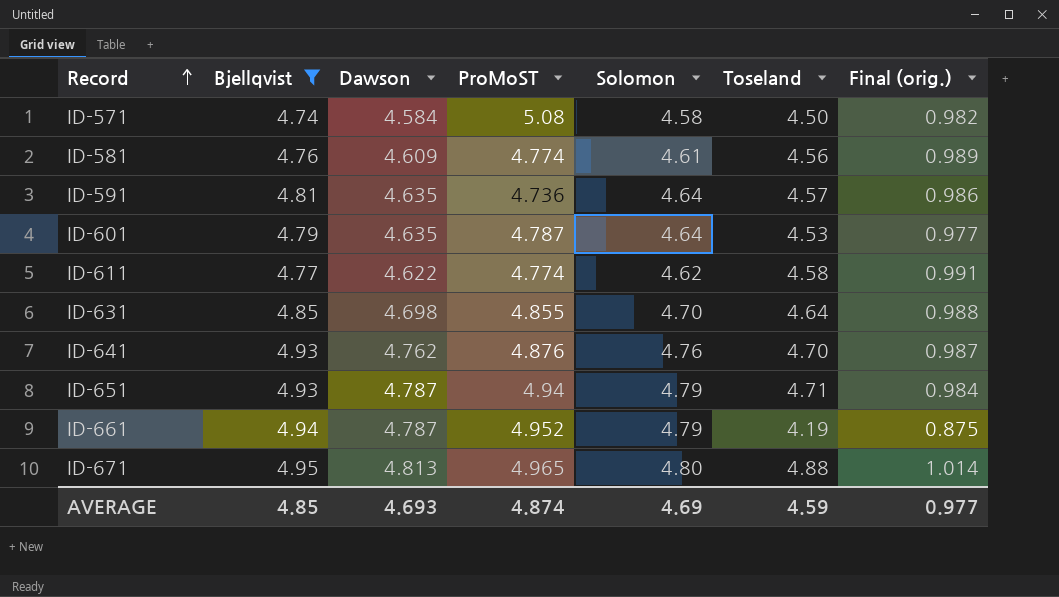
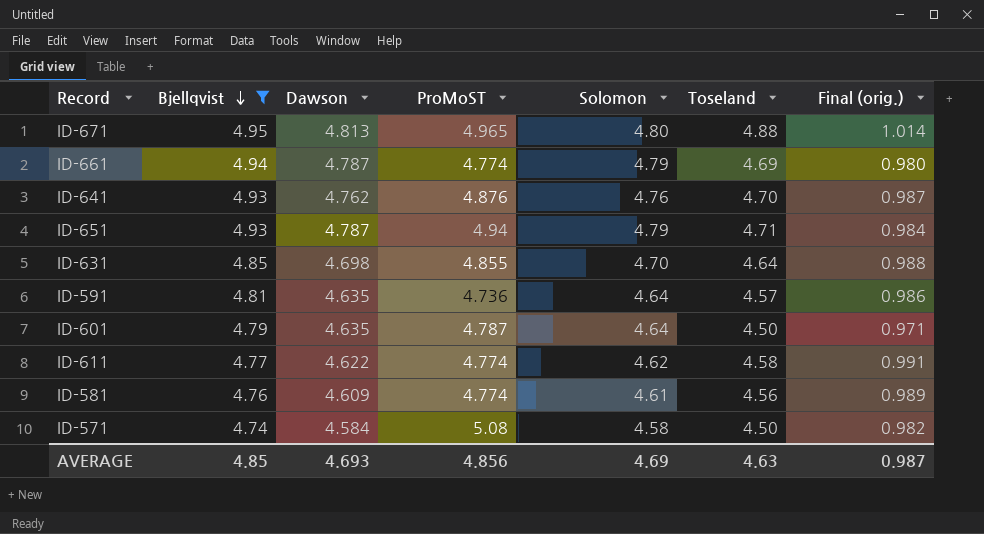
row order: Record ascending -> Bjellqvist descending
ID-661 | ProMoST: 4.952 -> 4.774
ID-661 | Toseland: 4.19 -> 4.69
ID-661 | Final (orig.): 0.875 -> 0.980
ID-601 | Toseland: 4.53 -> 4.50
ID-601 | Final (orig.): 0.977 -> 0.971
AVERAGE | ProMoST: 4.874 -> 4.856
AVERAGE | Toseland: 4.59 -> 4.63
AVERAGE | Final (orig.): 0.977 -> 0.987

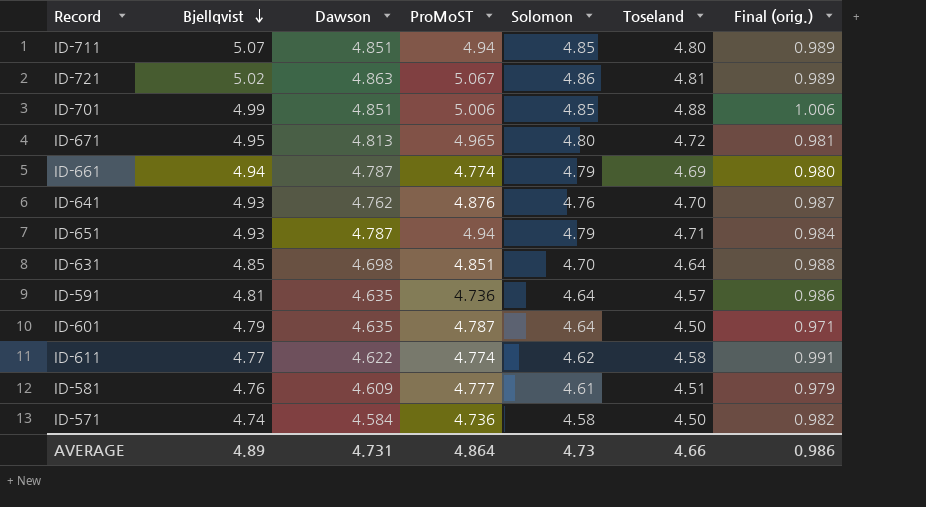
filter: Bjellqvist <= 4.95 -> none
ID-671 | Toseland: 4.88 -> 4.72
ID-671 | Final (orig.): 1.014 -> 0.981
ID-631 | ProMoST: 4.855 -> 4.851
ID-581 | ProMoST: 4.774 -> 4.777
ID-581 | Toseland: 4.56 -> 4.51
ID-581 | Final (orig.): 0.989 -> 0.979
ID-571 | ProMoST: 5.08 -> 4.736
AVERAGE | Bjellqvist: 4.85 -> 4.89
AVERAGE | Dawson: 4.693 -> 4.731
AVERAGE | ProMoST: 4.856 -> 4.864
AVERAGE | Solomon: 4.69 -> 4.73
AVERAGE | Toseland: 4.63 -> 4.66
AVERAGE | Final (orig.): 0.987 -> 0.986

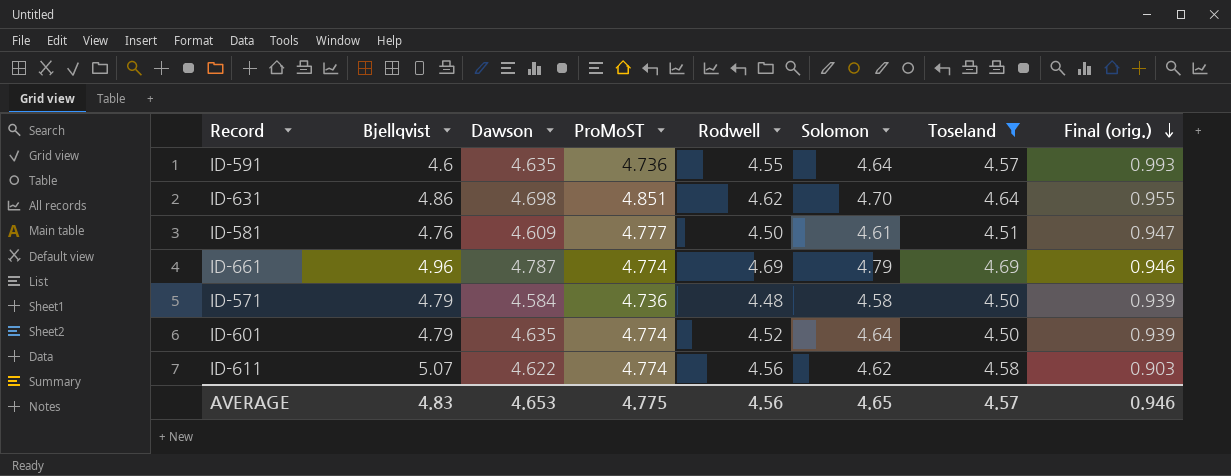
filter: none -> Toseland <= 4.69
row order: Bjellqvist descending -> Final (orig.) descending
column Rodwell | position: none -> 5
column Final (orig.) | formula: [Toseland] / [Dawson] -> [Toseland] / [Bjellqvist]
ID-591 | Bjellqvist: 4.81 -> 4.6
ID-631 | Bjellqvist: 4.85 -> 4.86
ID-661 | Bjellqvist: 4.94 -> 4.96
ID-571 | Bjellqvist: 4.74 -> 4.79
ID-601 | ProMoST: 4.787 -> 4.774
ID-611 | Bjellqvist: 4.77 -> 5.07
AVERAGE | Bjellqvist: 4.89 -> 4.83
AVERAGE | Dawson: 4.731 -> 4.653
AVERAGE | ProMoST: 4.864 -> 4.775
AVERAGE | Solomon: 4.73 -> 4.65
AVERAGE | Toseland: 4.66 -> 4.57
AVERAGE | Final (orig.): 0.986 -> 0.946

